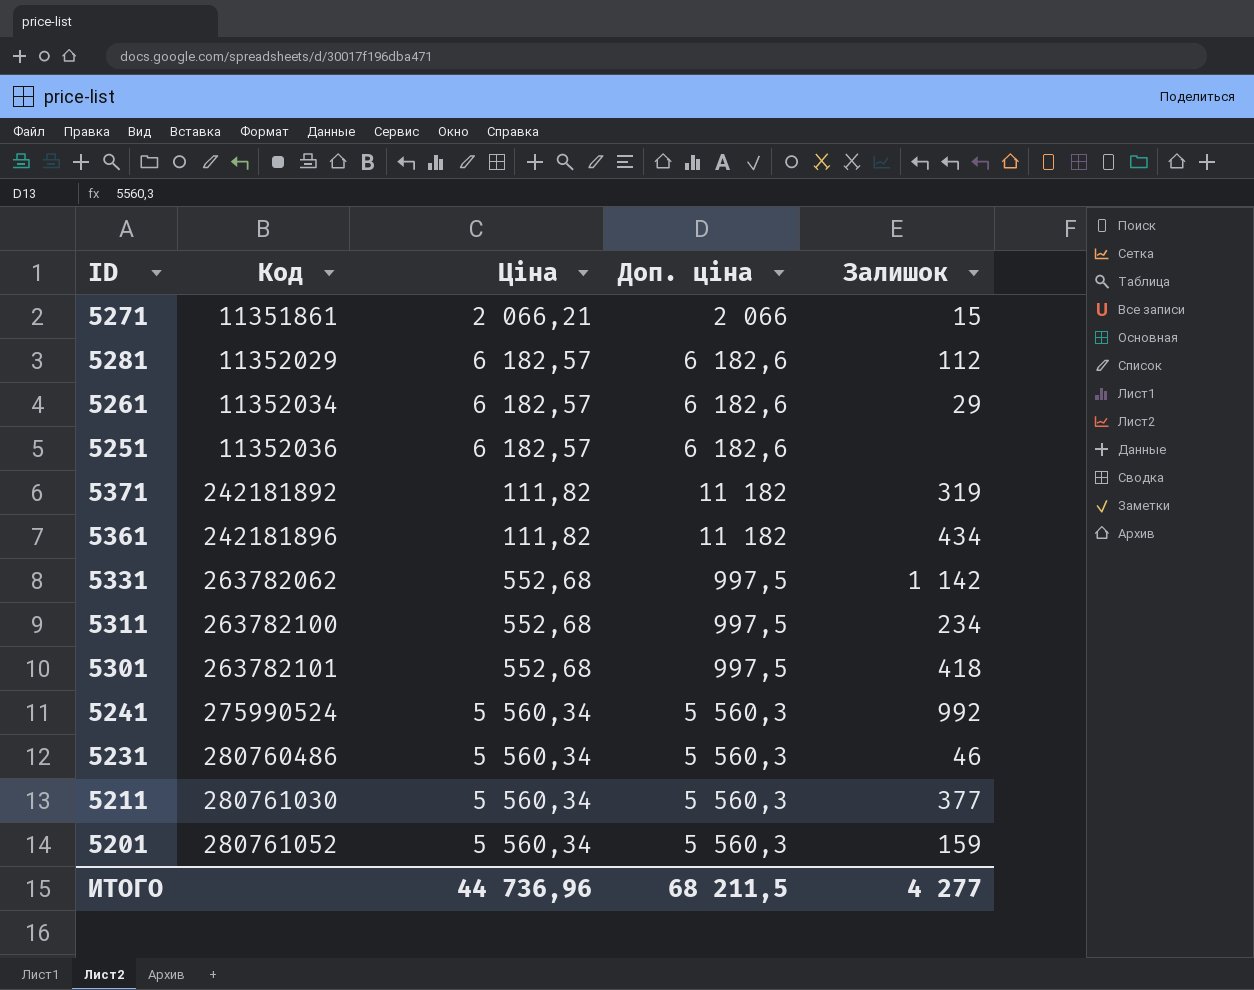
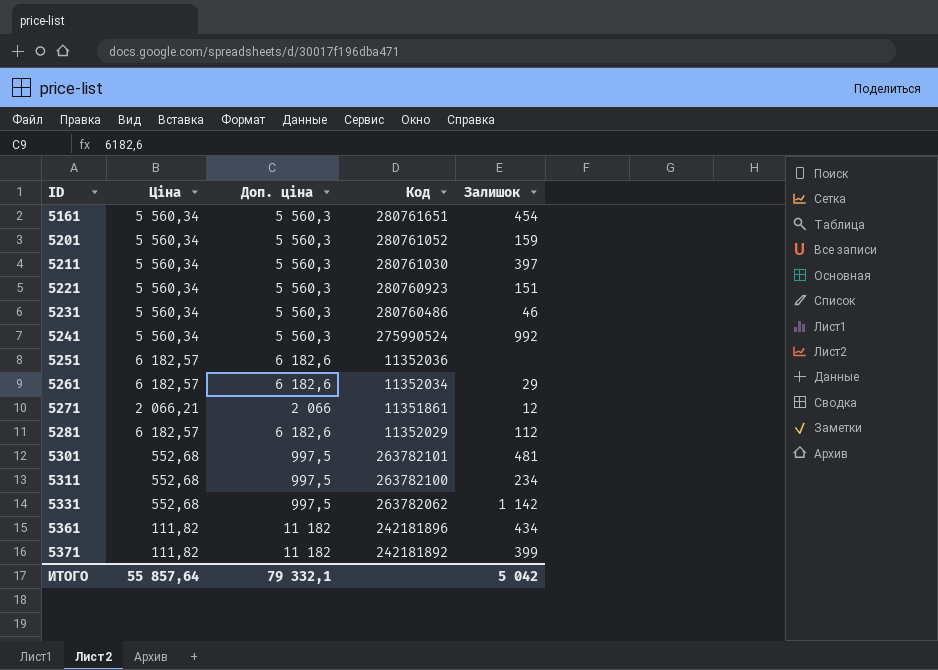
row order: Код ascending -> ID ascending
column Код | position: 2 -> 4
row 5161: none -> 5 560,34 | 5 560,3 | 280761651 | 454
5211 | Залишок: 377 -> 397
row 5221: none -> 5 560,34 | 5 560,3 | 280760923 | 151
5271 | Залишок: 15 -> 12
5301 | Залишок: 418 -> 481
5371 | Залишок: 319 -> 399
ИТОГО | Ціна: 44 736,96 -> 55 857,64
ИТОГО | Доп. ціна: 68 211,5 -> 79 332,1
ИТОГО | Залишок: 4 277 -> 5 042

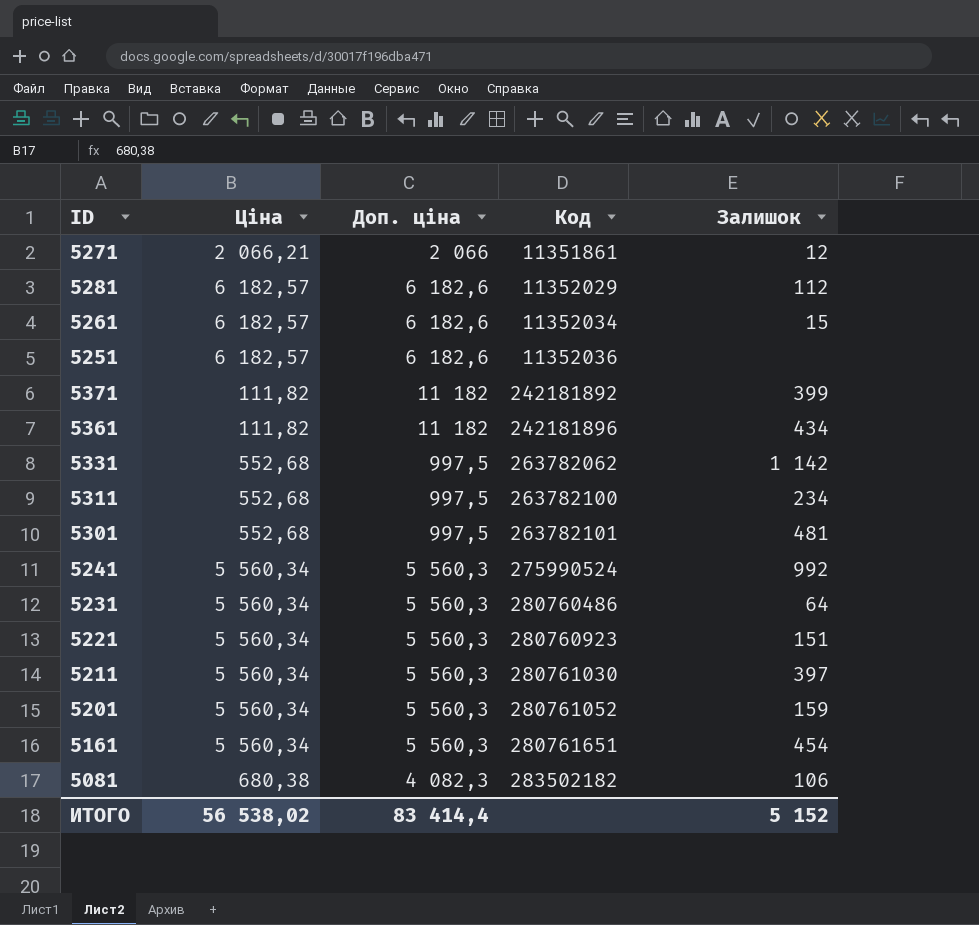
row order: ID ascending -> Код ascending
5261 | Залишок: 29 -> 15
5231 | Залишок: 46 -> 64
row 5081: none -> 680,38 | 4 082,3 | 283502182 | 106
ИТОГО | Ціна: 55 857,64 -> 56 538,02
ИТОГО | Доп. ціна: 79 332,1 -> 83 414,4
ИТОГО | Залишок: 5 042 -> 5 152

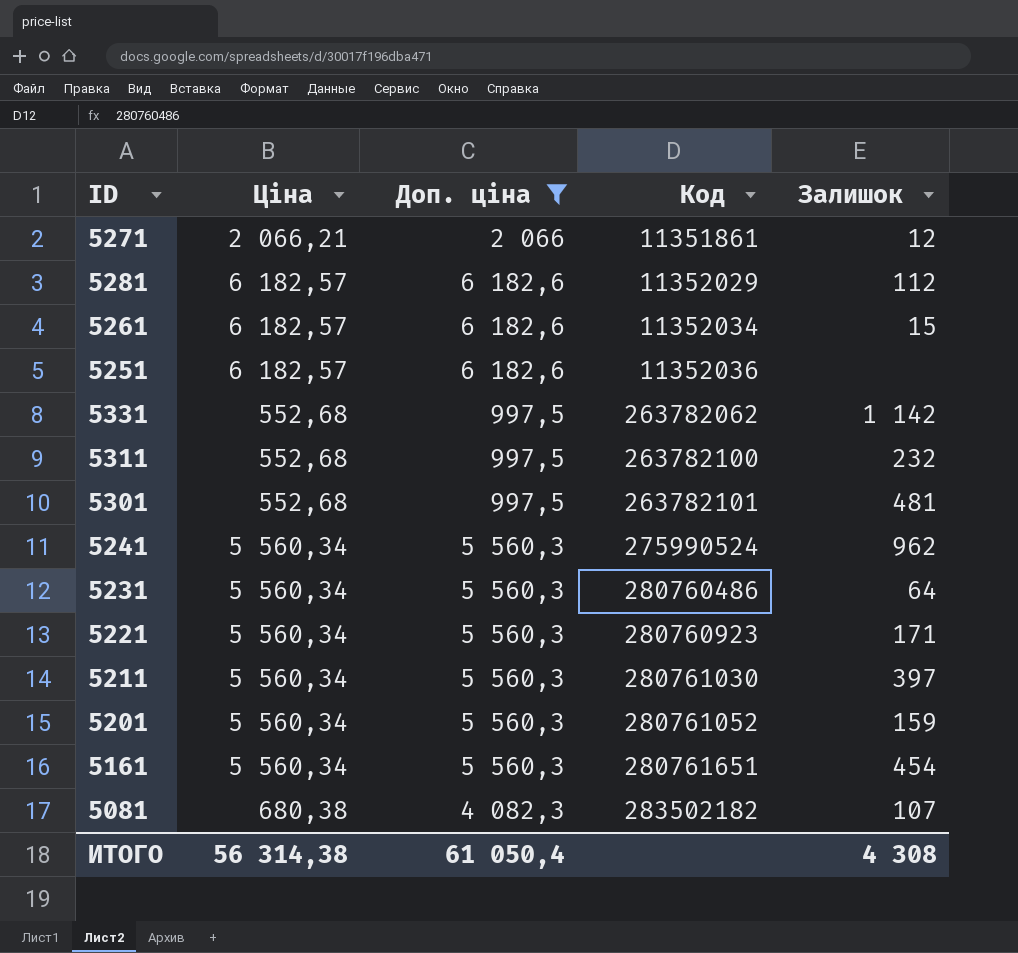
filter: none -> Доп. ціна != 11 182
5311 | Залишок: 234 -> 232
5241 | Залишок: 992 -> 962
5221 | Залишок: 151 -> 171
5081 | Залишок: 106 -> 107
ИТОГО | Ціна: 56 538,02 -> 56 314,38
ИТОГО | Доп. ціна: 83 414,4 -> 61 050,4
ИТОГО | Залишок: 5 152 -> 4 308

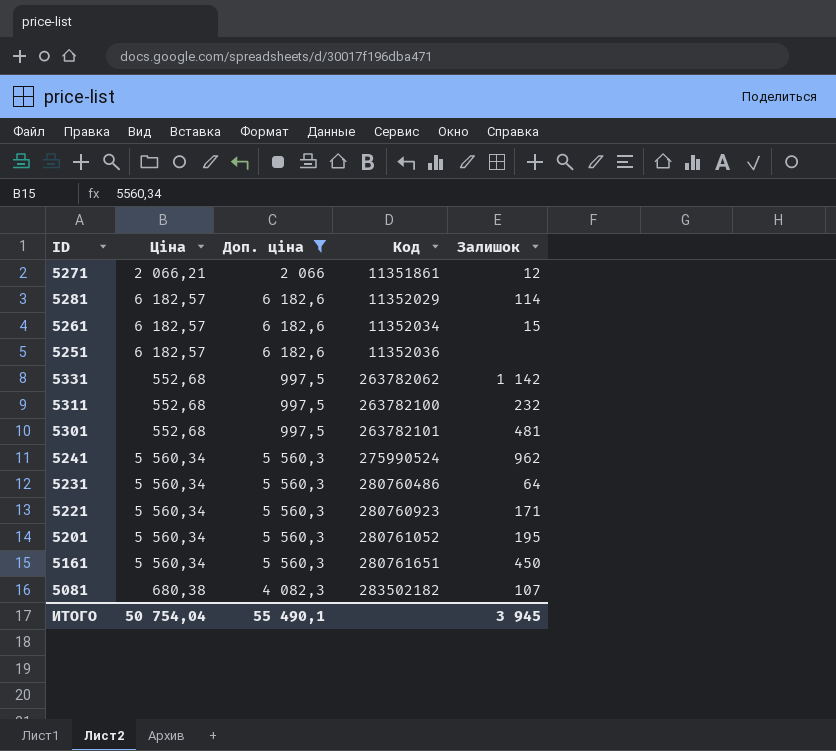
row 5211: 5 560,34 | 5 560,3 | 280761030 | 397 -> none
5281 | Залишок: 112 -> 114
5201 | Залишок: 159 -> 195
5161 | Залишок: 454 -> 450
ИТОГО | Ціна: 56 314,38 -> 50 754,04
ИТОГО | Доп. ціна: 61 050,4 -> 55 490,1
ИТОГО | Залишок: 4 308 -> 3 945

